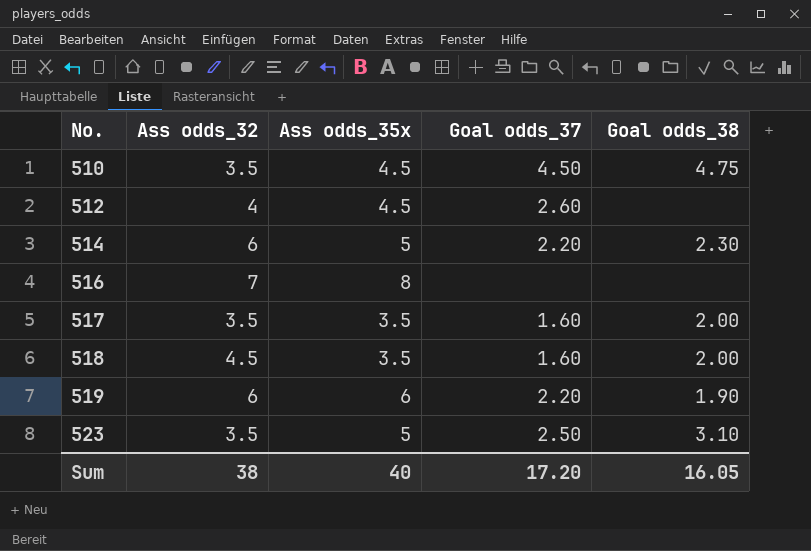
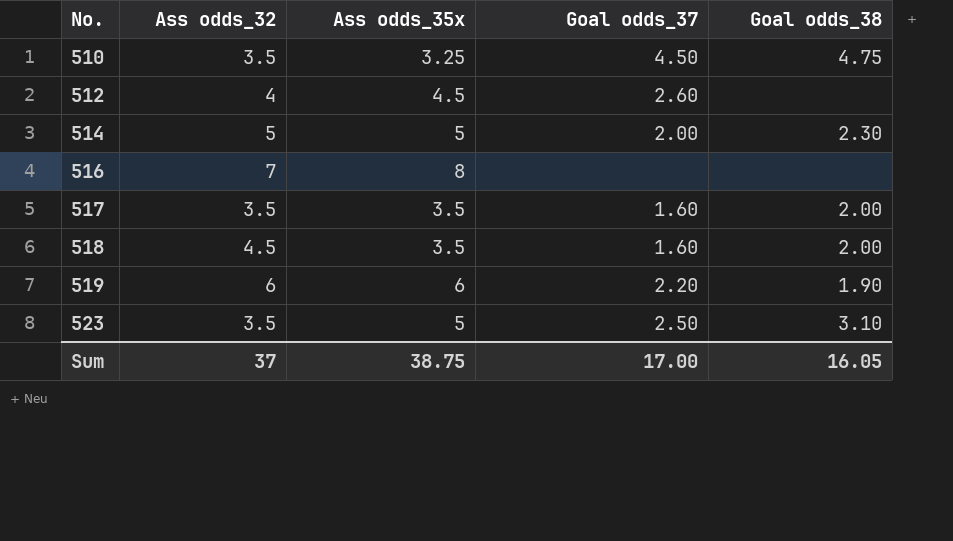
510 | Ass odds_35x: 4.5 -> 3.25
514 | Ass odds_32: 6 -> 5
514 | Goal odds_37: 2.20 -> 2.00
Sum | Ass odds_32: 38 -> 37
Sum | Ass odds_35x: 40 -> 38.75
Sum | Goal odds_37: 17.20 -> 17.00

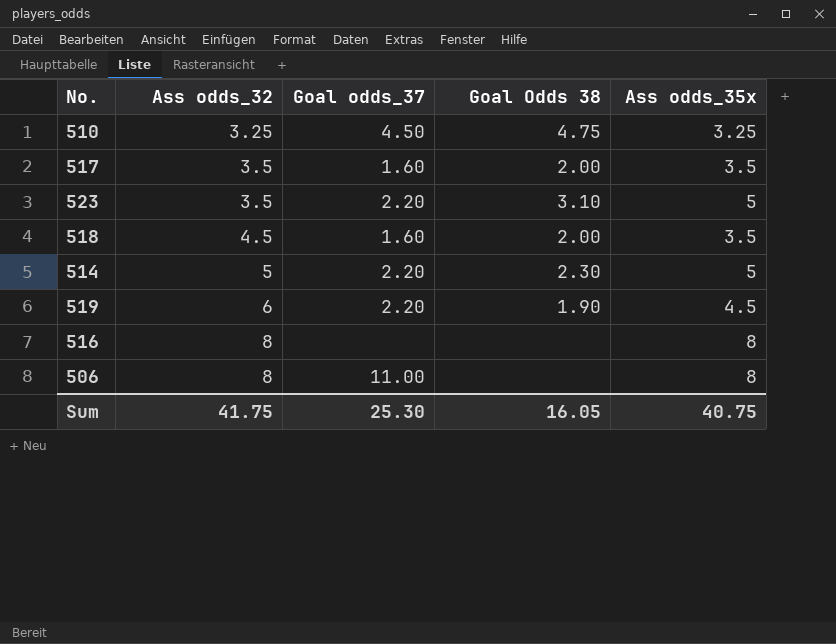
row order: No. ascending -> Ass odds_32 ascending
column name: Goal odds_38 -> Goal Odds 38
column Ass odds_35x | position: 3 -> 5
row 512: 4 | 4.5 | 2.60 | none -> none
510 | Ass odds_32: 3.5 -> 3.25
523 | Goal odds_37: 2.50 -> 2.20
514 | Goal odds_37: 2.00 -> 2.20
519 | Ass odds_35x: 6 -> 4.5
516 | Ass odds_32: 7 -> 8
row 506: none -> 8 | 11.00 | none | 8
Sum | Ass odds_32: 37 -> 41.75
Sum | Goal odds_37: 17.00 -> 25.30
Sum | Ass odds_35x: 38.75 -> 40.75

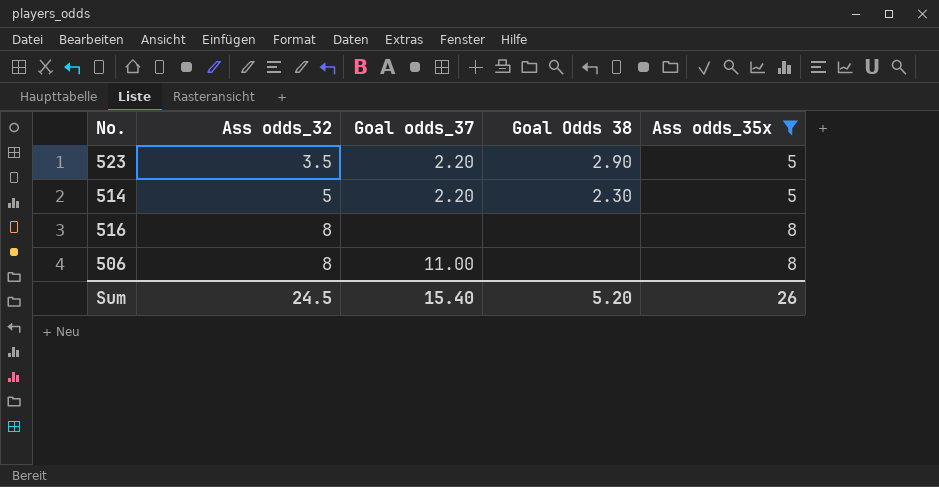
filter: none -> Ass odds_35x >= 5
523 | Goal Odds 38: 3.10 -> 2.90
Sum | Ass odds_32: 41.75 -> 24.5
Sum | Goal odds_37: 25.30 -> 15.40
Sum | Goal Odds 38: 16.05 -> 5.20
Sum | Ass odds_35x: 40.75 -> 26

